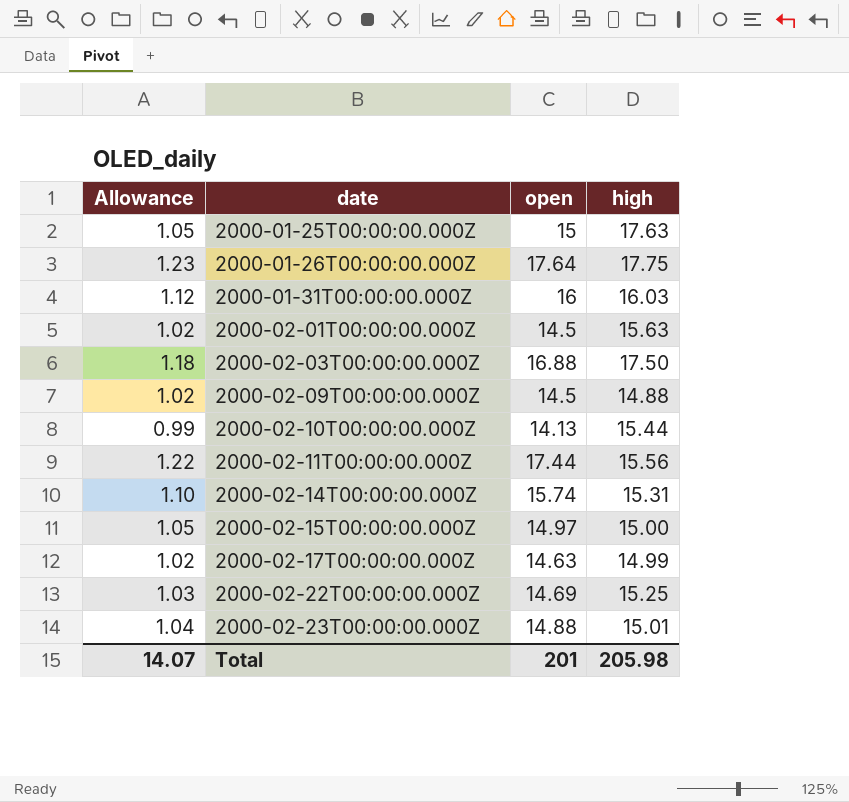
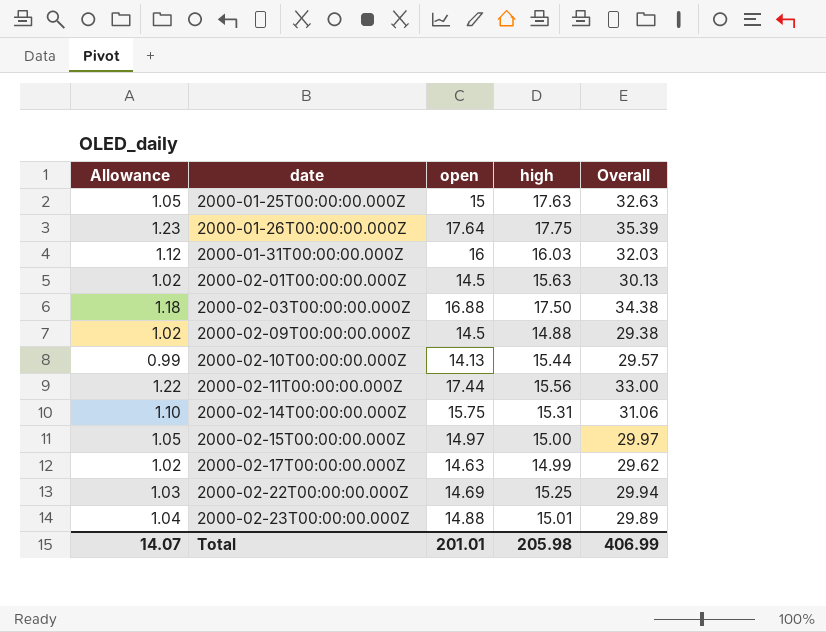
column Overall | formula: none -> [open] + [high]
2000-02-14T00:00:00.000Z | open: 15.74 -> 15.75
Total | open: 201 -> 201.01

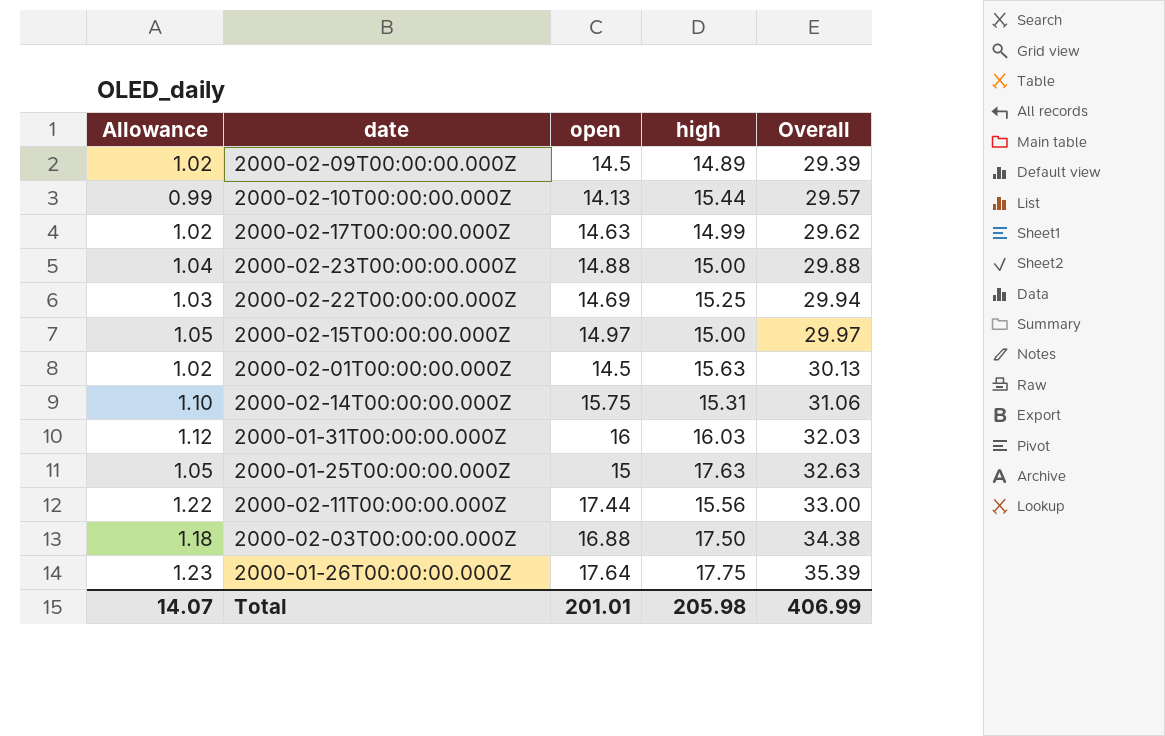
row order: date ascending -> Overall ascending
2000-02-09T00:00:00.000Z | high: 14.88 -> 14.89
2000-02-09T00:00:00.000Z | Overall: 29.38 -> 29.39
2000-02-23T00:00:00.000Z | high: 15.01 -> 15.00
2000-02-23T00:00:00.000Z | Overall: 29.89 -> 29.88

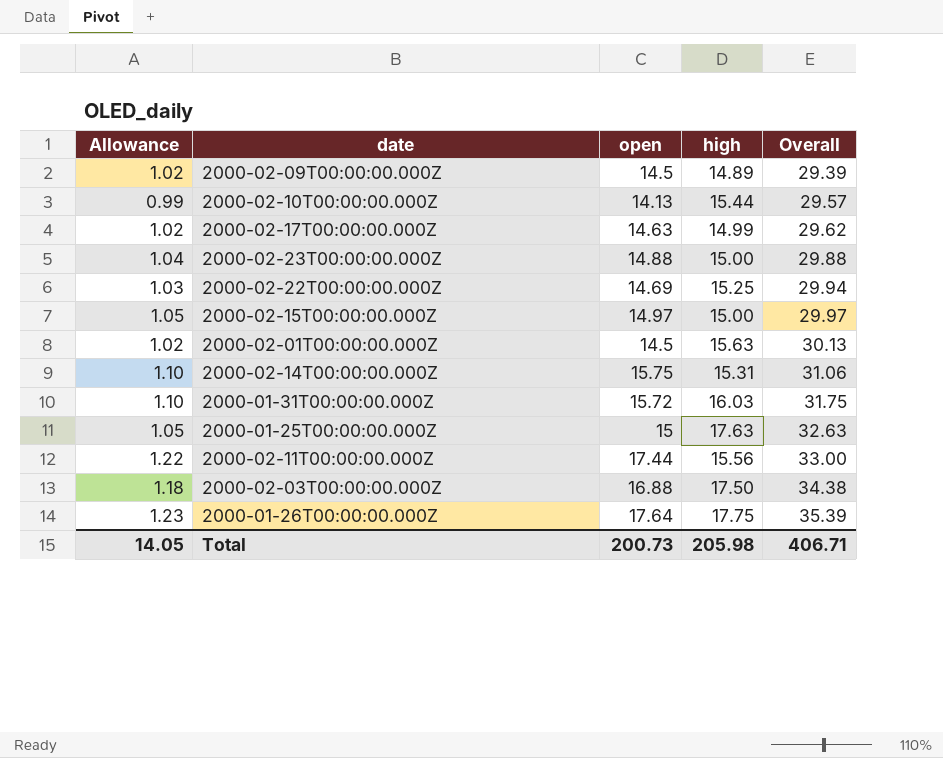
2000-01-31T00:00:00.000Z | Allowance: 1.12 -> 1.10
2000-01-31T00:00:00.000Z | open: 16 -> 15.72
2000-01-31T00:00:00.000Z | Overall: 32.03 -> 31.75
Total | Allowance: 14.07 -> 14.05
Total | open: 201.01 -> 200.73
Total | Overall: 406.99 -> 406.71

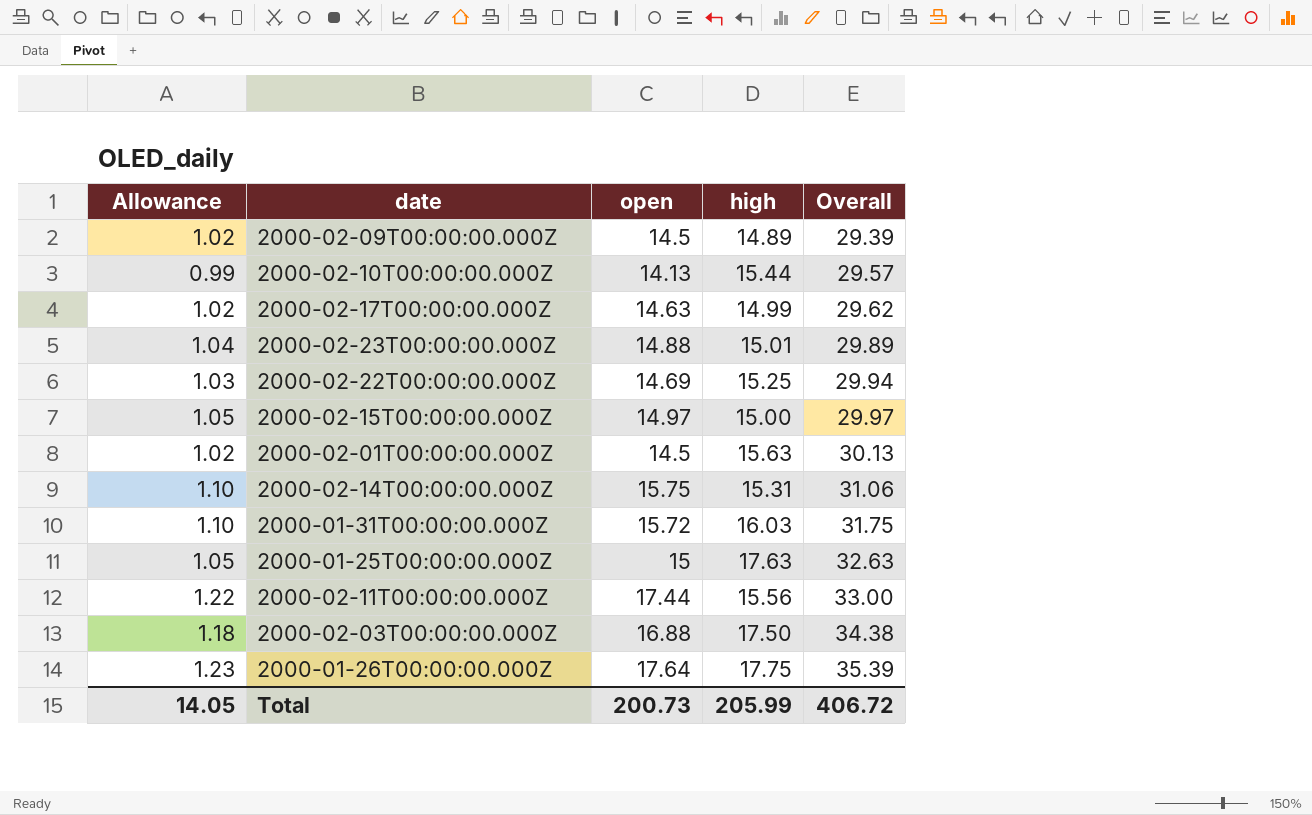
2000-02-23T00:00:00.000Z | high: 15.00 -> 15.01
2000-02-23T00:00:00.000Z | Overall: 29.88 -> 29.89
Total | high: 205.98 -> 205.99
Total | Overall: 406.71 -> 406.72

